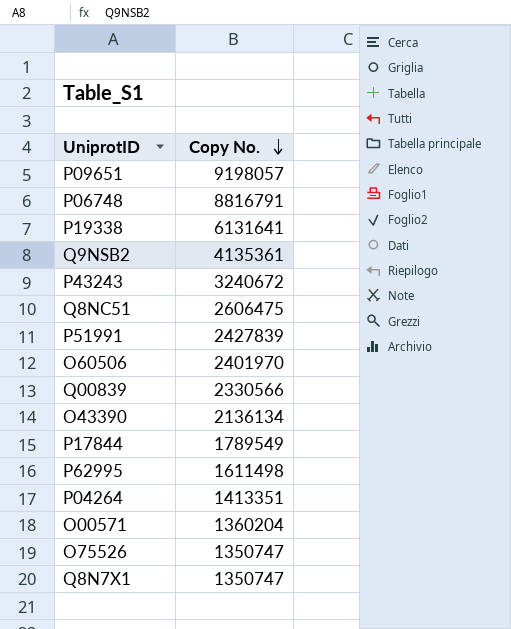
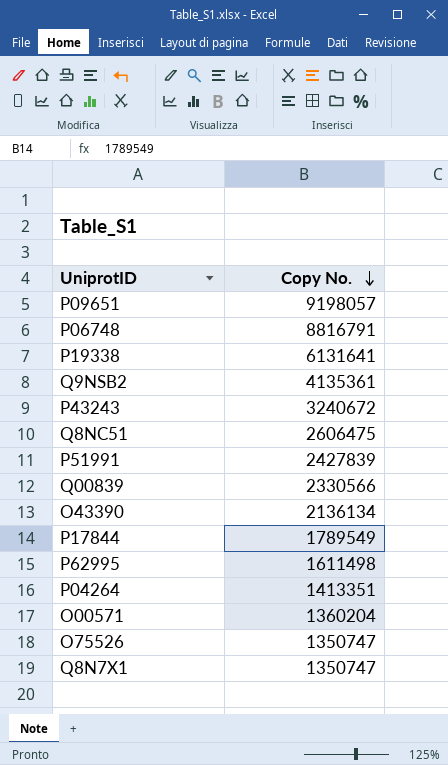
row O60506: 2401970 -> none

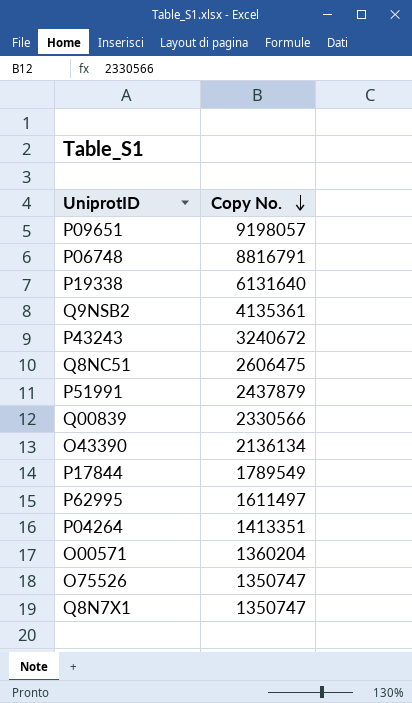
P19338 | Copy No.: 6131641 -> 6131640
P51991 | Copy No.: 2427839 -> 2437879
P62995 | Copy No.: 1611498 -> 1611497

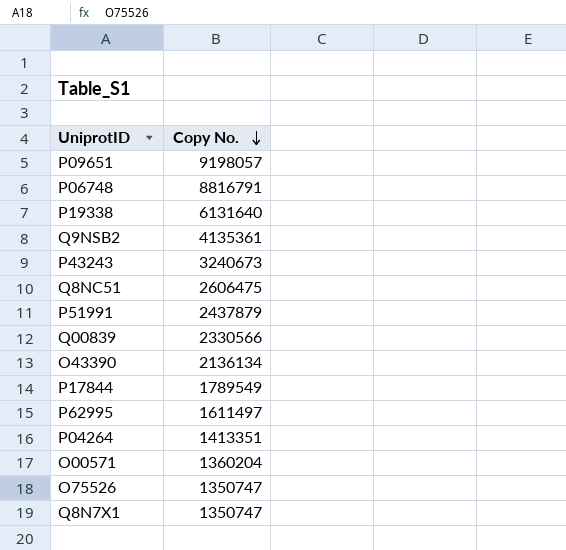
P43243 | Copy No.: 3240672 -> 3240673

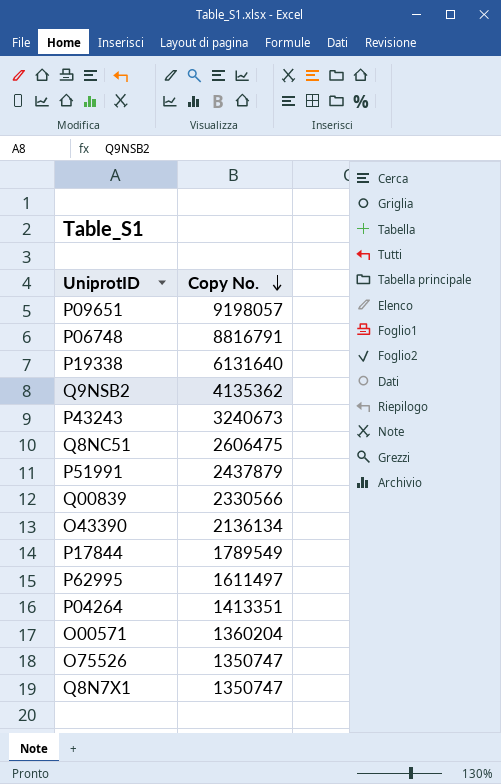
Q9NSB2 | Copy No.: 4135361 -> 4135362

